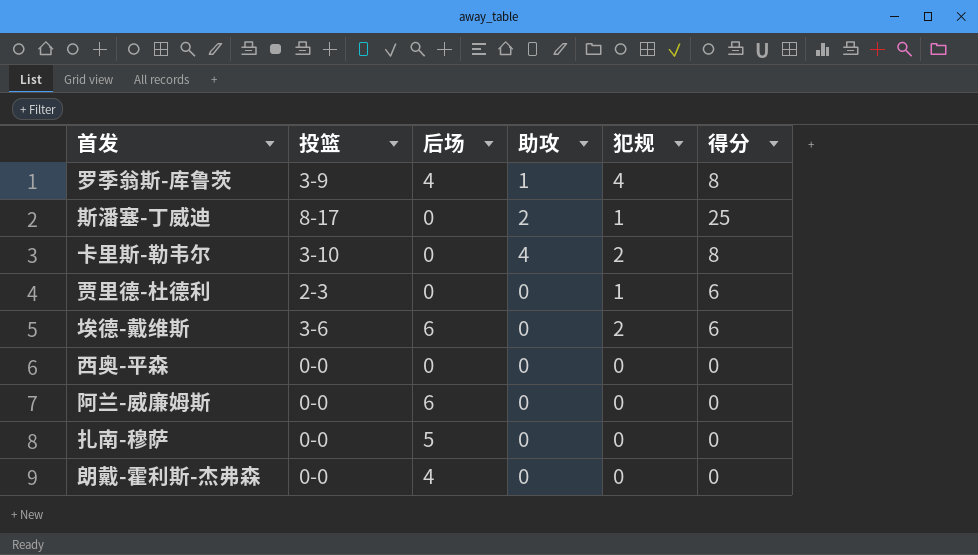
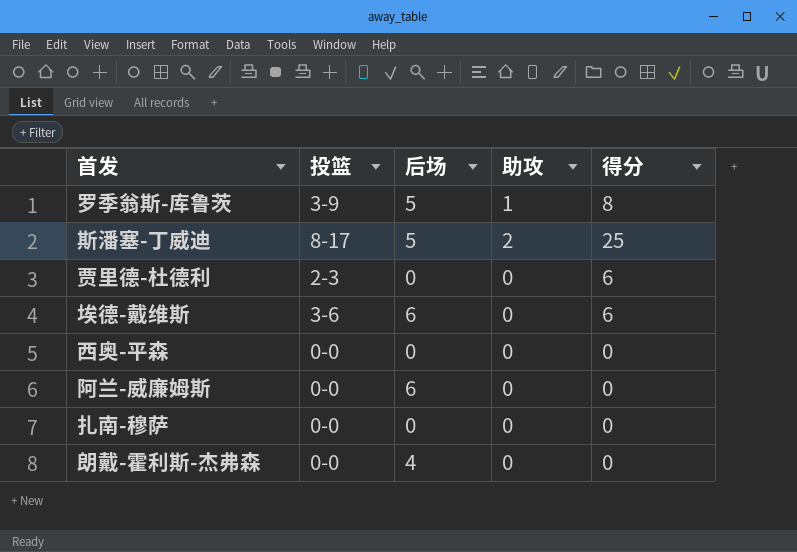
column 犯规 | position: 5 -> none
row 卡里斯-勒韦尔: 3-10 | 0 | 4 | 2 | 8 -> none
罗季翁斯-库鲁茨 | 后场: 4 -> 5
斯潘塞-丁威迪 | 后场: 0 -> 5
扎南-穆萨 | 后场: 5 -> 0

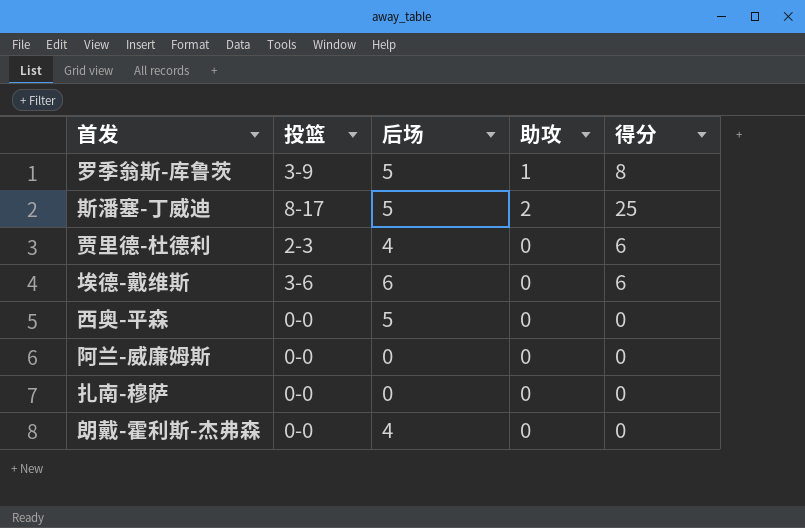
贾里德-杜德利 | 后场: 0 -> 4
西奥-平森 | 后场: 0 -> 5
阿兰-威廉姆斯 | 后场: 6 -> 0

